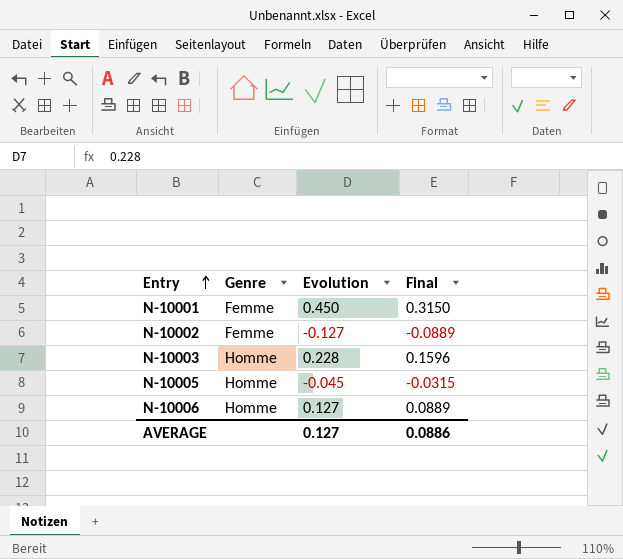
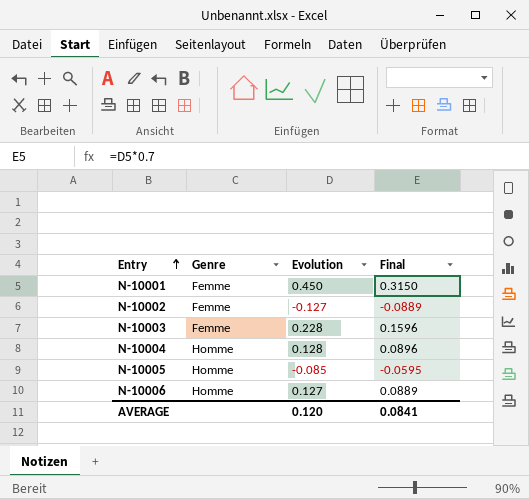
N-10003 | Genre: Homme -> Femme
row N-10004: none -> Homme | 0.128 | 0.0896
N-10005 | Evolution: -0.045 -> -0.085
N-10005 | Final: -0.0315 -> -0.0595
AVERAGE | Evolution: 0.127 -> 0.120
AVERAGE | Final: 0.0886 -> 0.0841

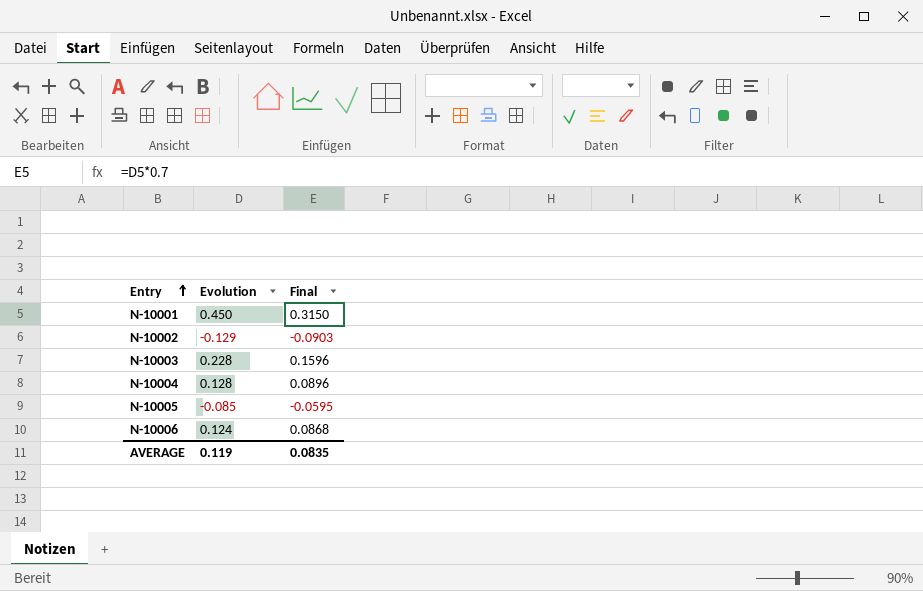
column Genre | position: 2 -> none
N-10002 | Evolution: -0.127 -> -0.129
N-10002 | Final: -0.0889 -> -0.0903
N-10006 | Evolution: 0.127 -> 0.124
N-10006 | Final: 0.0889 -> 0.0868
AVERAGE | Evolution: 0.120 -> 0.119
AVERAGE | Final: 0.0841 -> 0.0835

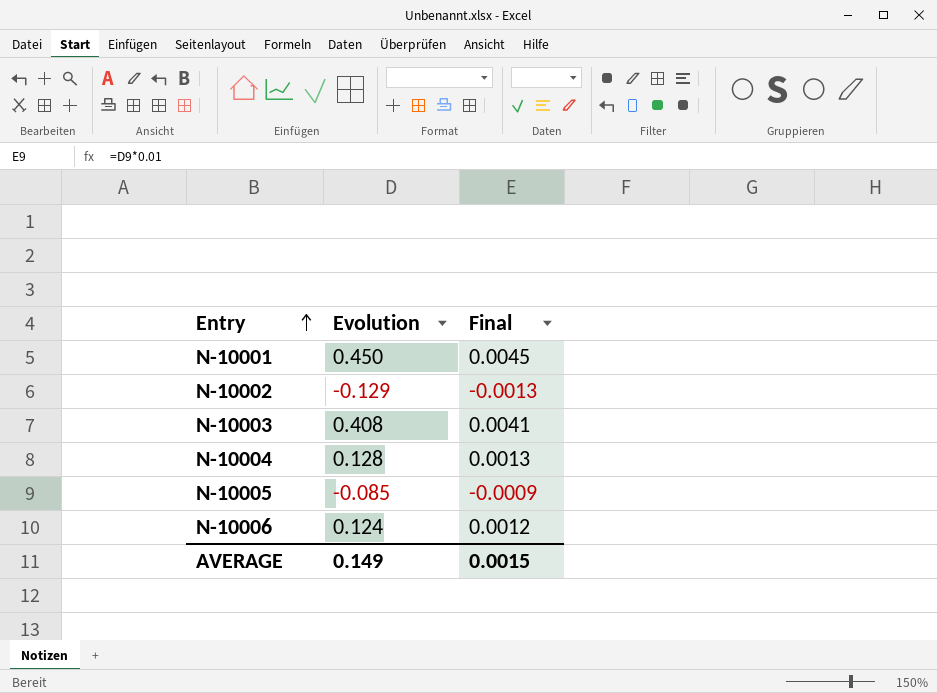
column Final | formula: [Evolution] * 0.7 -> [Evolution] * 0.01
N-10003 | Evolution: 0.228 -> 0.408
AVERAGE | Evolution: 0.119 -> 0.149
AVERAGE | Final: 0.0835 -> 0.0015

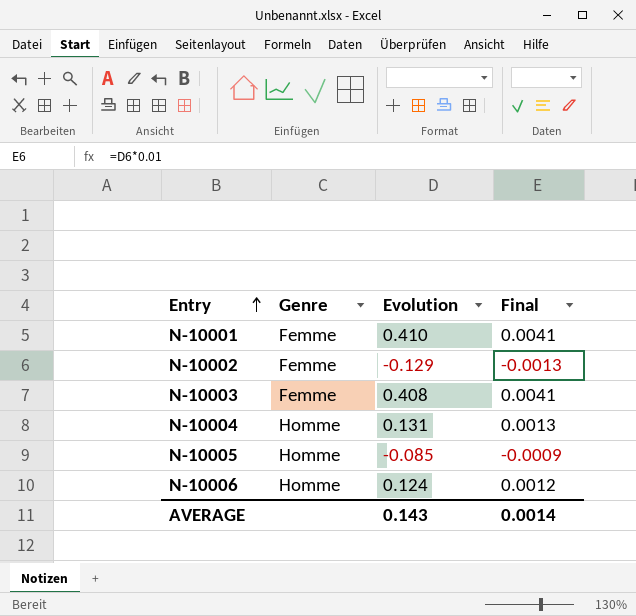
column Genre | position: none -> 2
N-10001 | Evolution: 0.450 -> 0.410
N-10001 | Final: 0.0045 -> 0.0041
N-10004 | Evolution: 0.128 -> 0.131
AVERAGE | Evolution: 0.149 -> 0.143
AVERAGE | Final: 0.0015 -> 0.0014

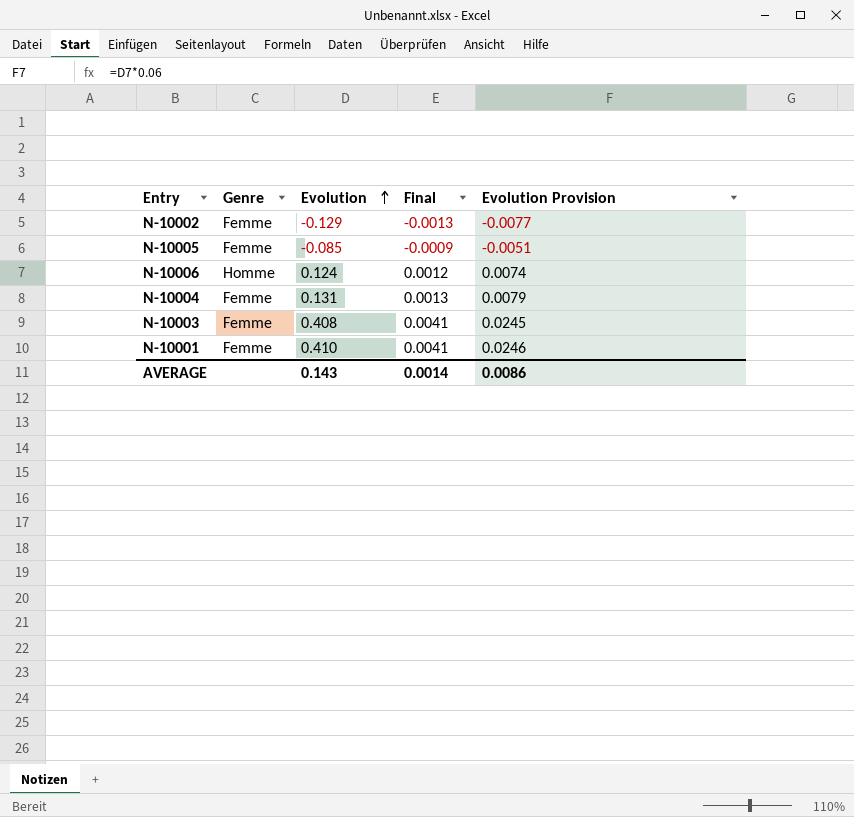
row order: Entry ascending -> Evolution ascending
column Evolution Provision | formula: none -> [Evolution] * 0.06
N-10005 | Genre: Homme -> Femme
N-10004 | Genre: Homme -> Femme

